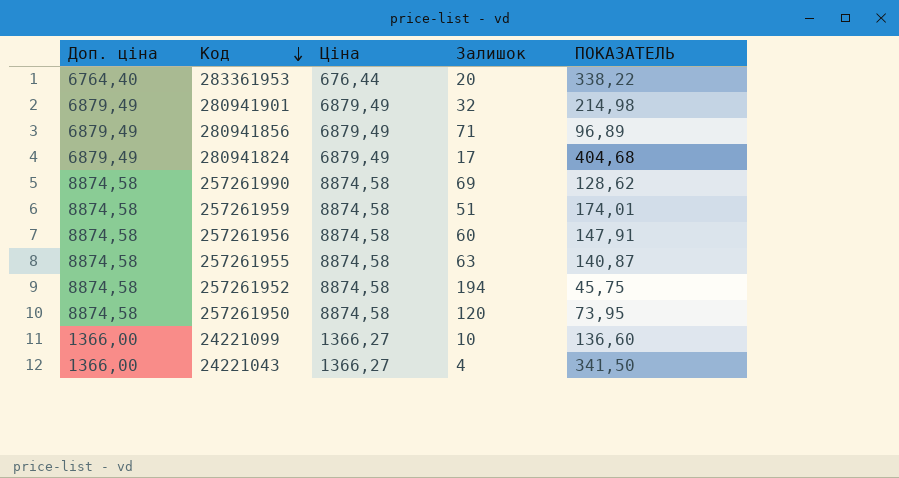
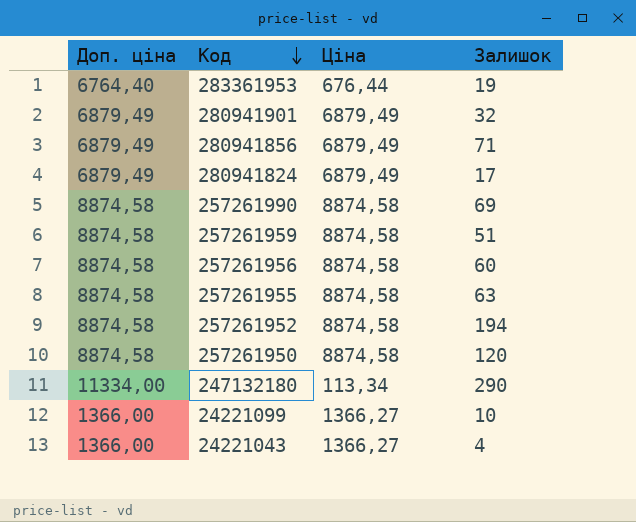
column ПОКАЗАТЕЛЬ | formula: [Доп. ціна] / [Залишок] -> none
283361953 | Залишок: 20 -> 19
row 247132180: none -> 11334,00 | 113,34 | 290

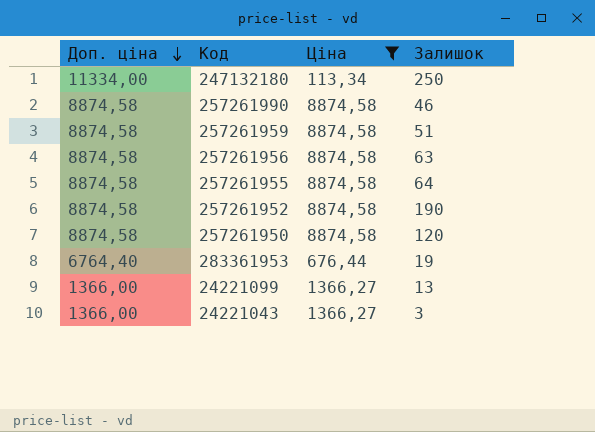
filter: none -> Ціна != 6879,49
row order: Код descending -> Доп. ціна descending
247132180 | Залишок: 290 -> 250
257261990 | Залишок: 69 -> 46
257261956 | Залишок: 60 -> 63
257261955 | Залишок: 63 -> 64
257261952 | Залишок: 194 -> 190
24221099 | Залишок: 10 -> 13
24221043 | Залишок: 4 -> 3

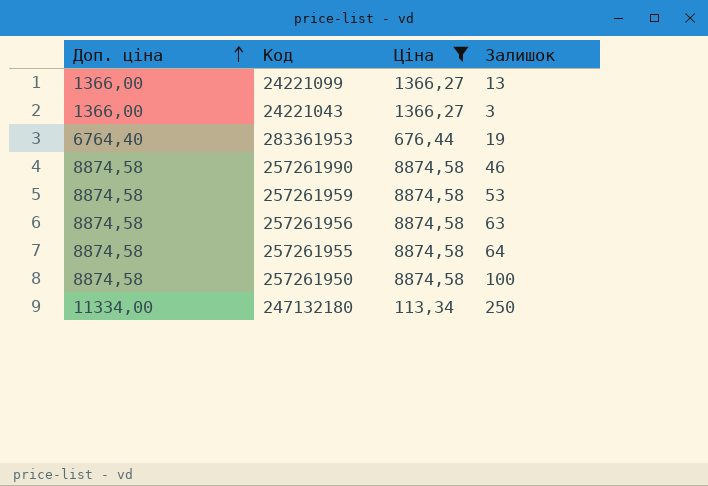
row order: Доп. ціна descending -> Доп. ціна ascending
row 257261952: 8874,58 | 8874,58 | 190 -> none
257261959 | Залишок: 51 -> 53
257261950 | Залишок: 120 -> 100

